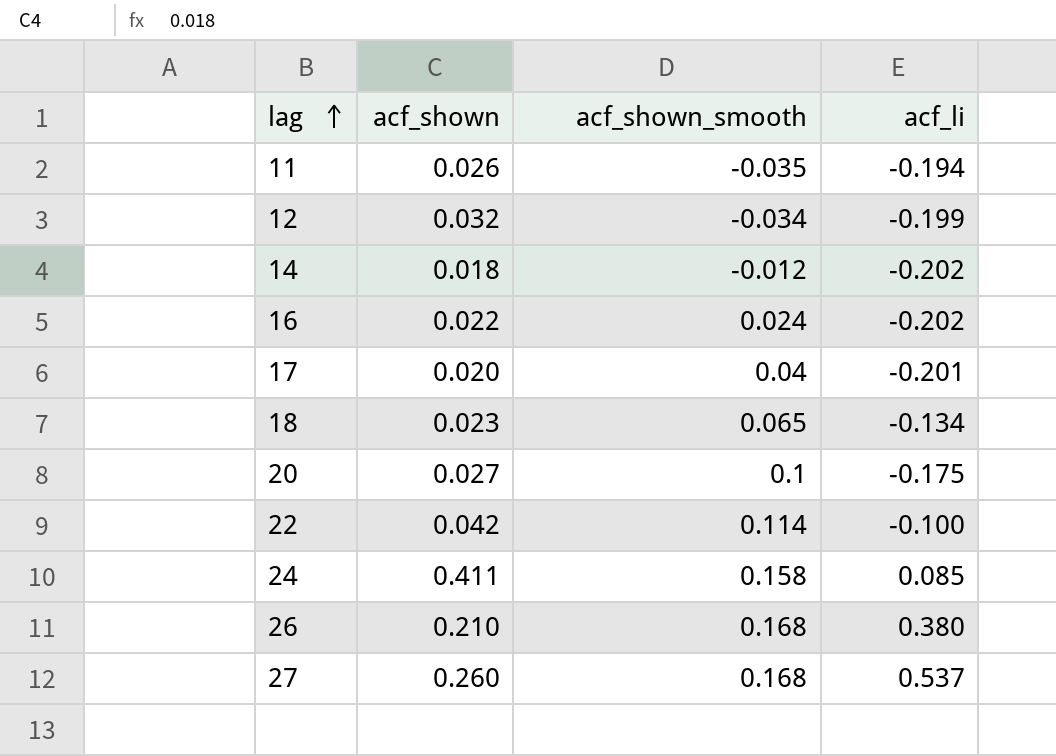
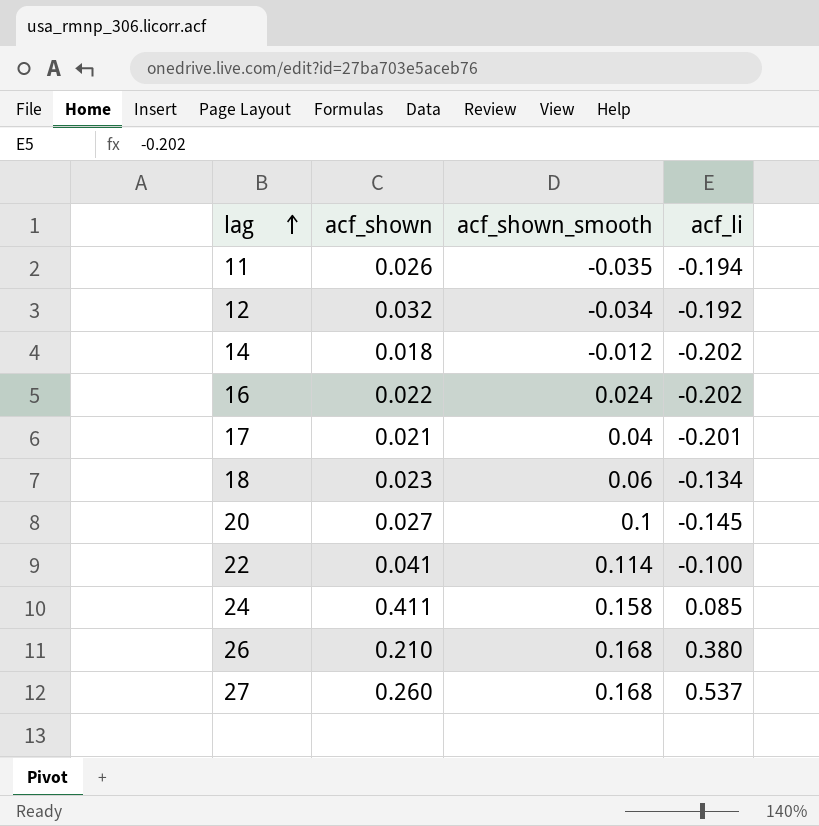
12 | acf_li: -0.199 -> -0.192
17 | acf_shown: 0.020 -> 0.021
18 | acf_shown_smooth: 0.065 -> 0.06
20 | acf_li: -0.175 -> -0.145
22 | acf_shown: 0.042 -> 0.041

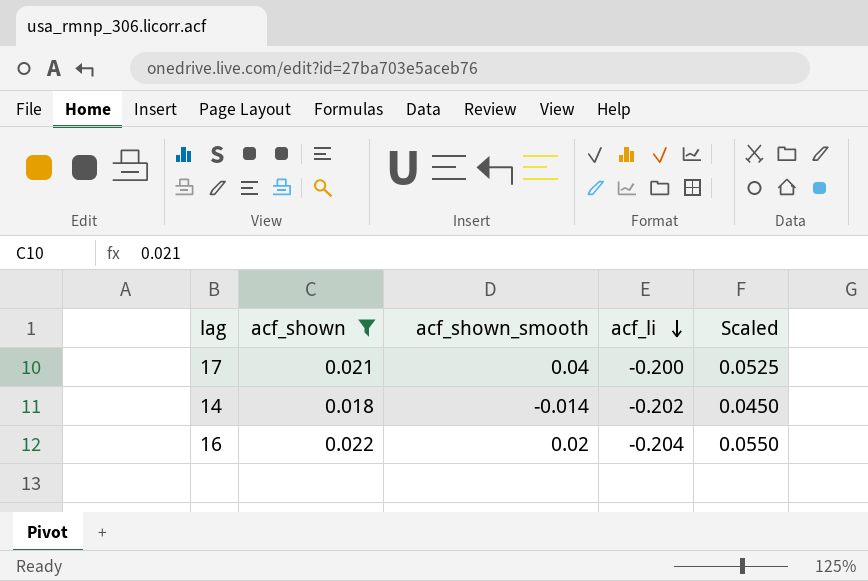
filter: none -> acf_shown <= 0.022
row order: lag ascending -> acf_li descending
column Scaled | formula: none -> [acf_shown] * 2.5
17 | acf_li: -0.201 -> -0.200
14 | acf_shown_smooth: -0.012 -> -0.014
16 | acf_shown_smooth: 0.024 -> 0.02
16 | acf_li: -0.202 -> -0.204

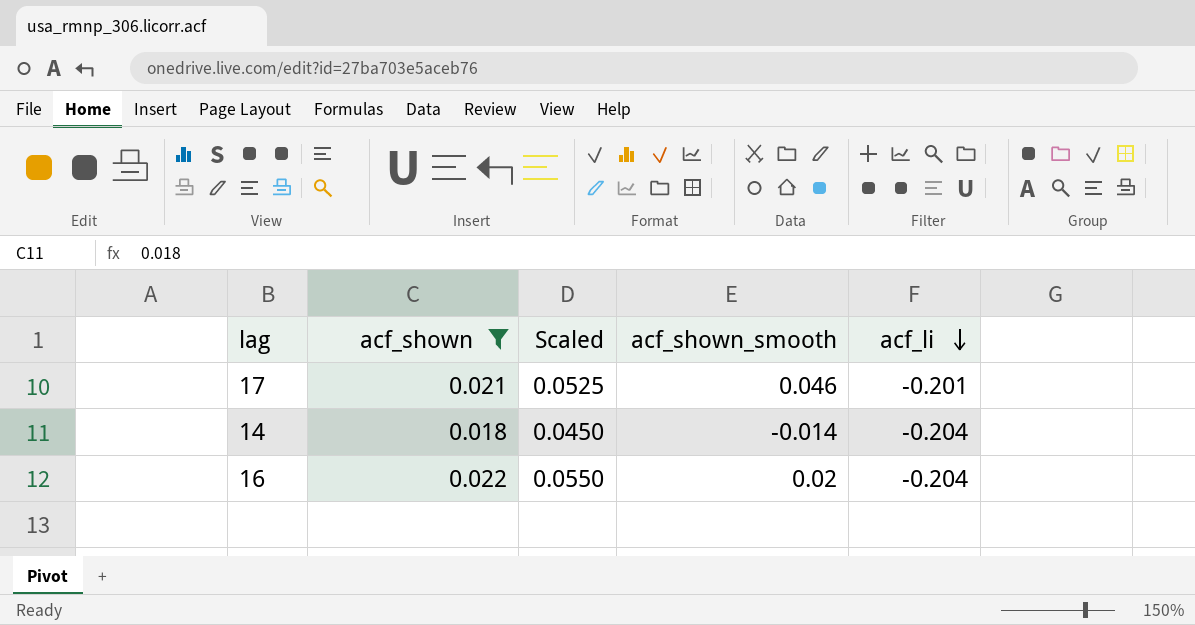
column Scaled | position: 5 -> 3
17 | acf_shown_smooth: 0.04 -> 0.046
17 | acf_li: -0.200 -> -0.201
14 | acf_li: -0.202 -> -0.204

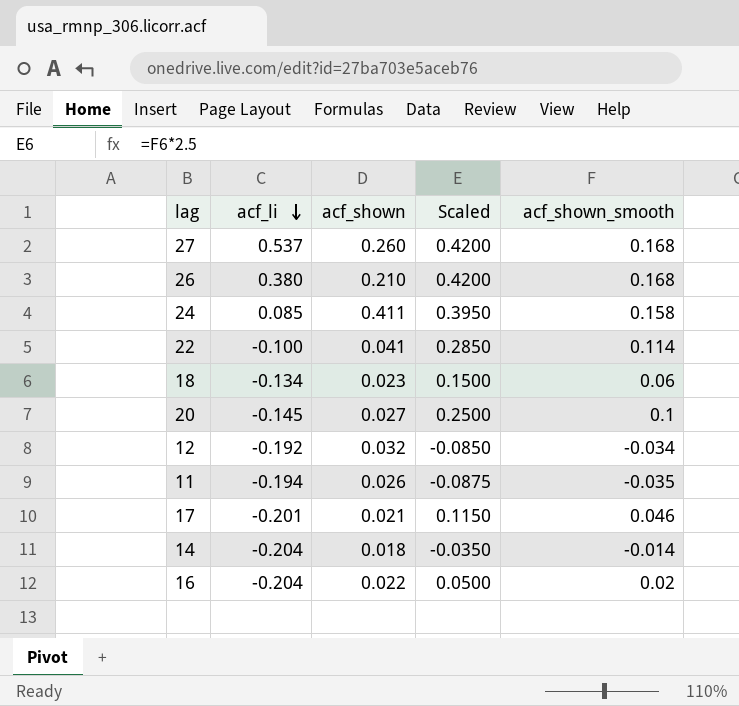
filter: acf_shown <= 0.022 -> none
column acf_li | position: 5 -> 2
column Scaled | formula: [acf_shown] * 2.5 -> [acf_shown_smooth] * 2.5

